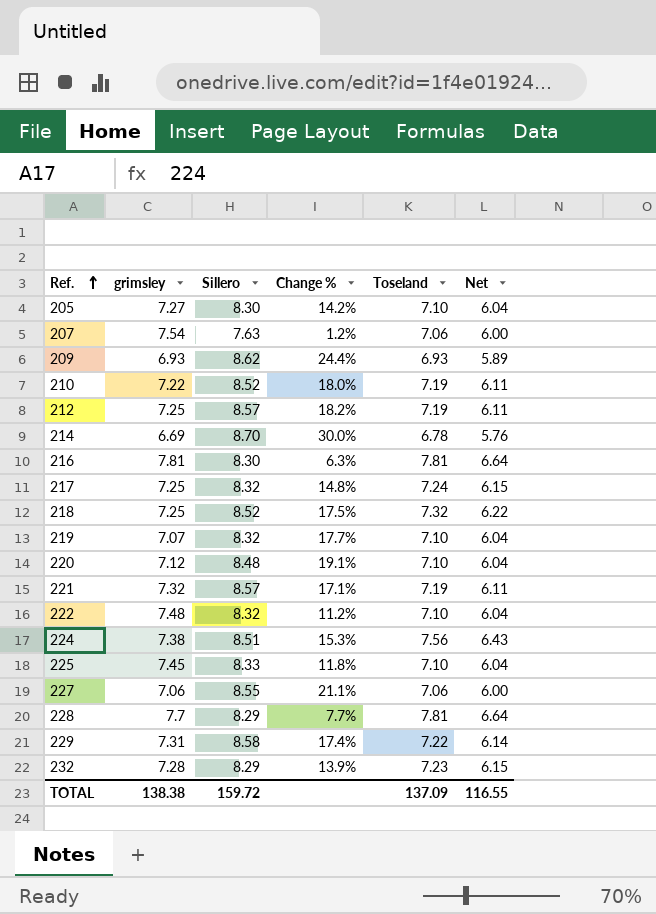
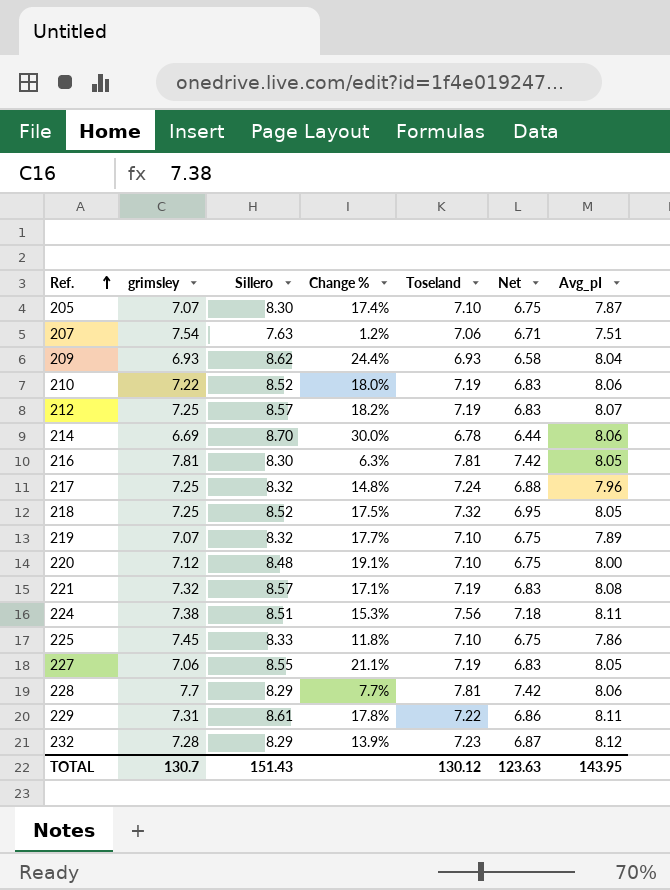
column Net | formula: [Toseland] * 0.85 -> [Toseland] * 0.95
column Avg_pI | position: none -> 7
row 222: 7.48 | 8.32 | 11.2% | 7.10 | 6.04 -> none
205 | grimsley: 7.27 -> 7.07
205 | Change %: 14.2% -> 17.4%
227 | Toseland: 7.06 -> 7.19
229 | Sillero: 8.58 -> 8.61
229 | Change %: 17.4% -> 17.8%
TOTAL | grimsley: 138.38 -> 130.7
TOTAL | Sillero: 159.72 -> 151.43
TOTAL | Toseland: 137.09 -> 130.12
TOTAL | Net: 116.55 -> 123.63

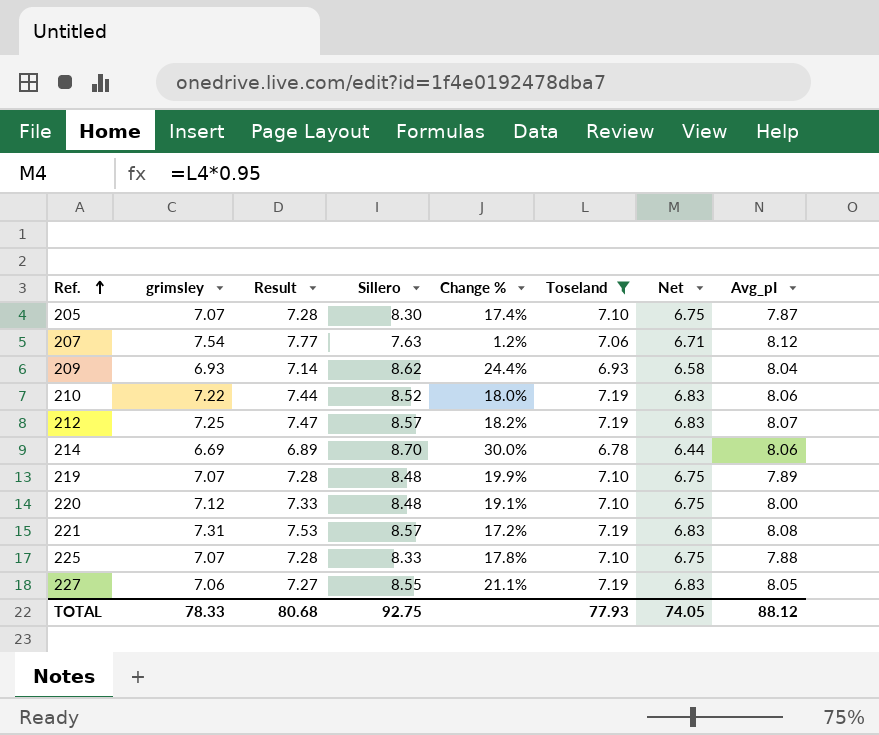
filter: none -> Toseland <= 7.19
column Result | formula: none -> [grimsley] * 1.03
207 | Avg_pI: 7.51 -> 8.12
219 | Sillero: 8.32 -> 8.48
219 | Change %: 17.7% -> 19.9%
221 | grimsley: 7.32 -> 7.31
221 | Change %: 17.1% -> 17.2%
225 | grimsley: 7.45 -> 7.07
225 | Change %: 11.8% -> 17.8%
225 | Avg_pI: 7.86 -> 7.88
TOTAL | grimsley: 130.7 -> 78.33
TOTAL | Sillero: 151.43 -> 92.75
TOTAL | Toseland: 130.12 -> 77.93
TOTAL | Net: 123.63 -> 74.05
TOTAL | Avg_pI: 143.95 -> 88.12

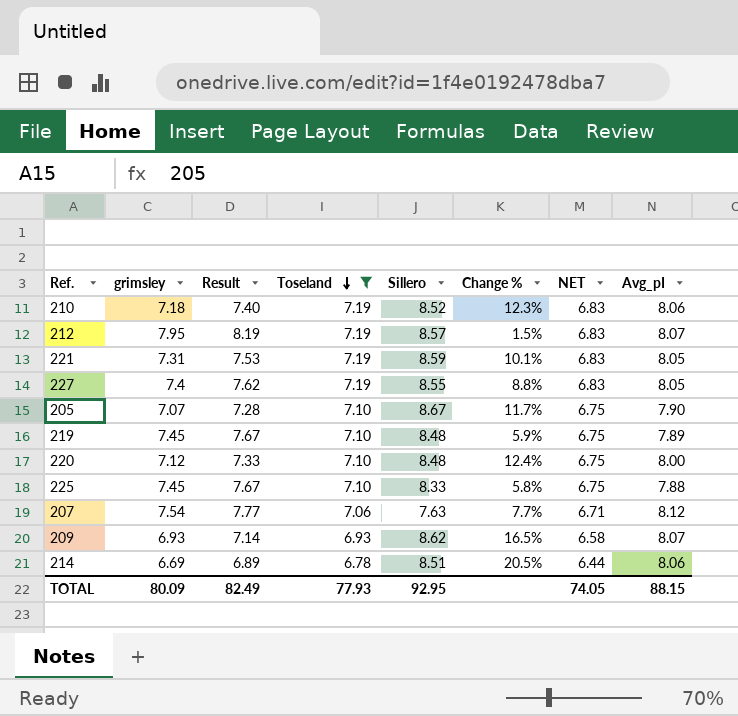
row order: Ref. ascending -> Toseland descending
column Toseland | position: 6 -> 4
column Change % | formula: ([Sillero] - [grimsley]) / [grimsley] -> ([Avg_pI] - [grimsley]) / [grimsley]
column name: Net -> NET
210 | grimsley: 7.22 -> 7.18
210 | Result: 7.44 -> 7.40
212 | grimsley: 7.25 -> 7.95
212 | Result: 7.47 -> 8.19
221 | Sillero: 8.57 -> 8.59
221 | Avg_pI: 8.08 -> 8.05
227 | grimsley: 7.06 -> 7.4
227 | Result: 7.27 -> 7.62
205 | Sillero: 8.30 -> 8.67
205 | Avg_pI: 7.87 -> 7.90
219 | grimsley: 7.07 -> 7.45
219 | Result: 7.28 -> 7.67
225 | grimsley: 7.07 -> 7.45
225 | Result: 7.28 -> 7.67
209 | Avg_pI: 8.04 -> 8.07
214 | Sillero: 8.70 -> 8.51
TOTAL | grimsley: 78.33 -> 80.09
TOTAL | Result: 80.68 -> 82.49
TOTAL | Sillero: 92.75 -> 92.95
TOTAL | Avg_pI: 88.12 -> 88.15

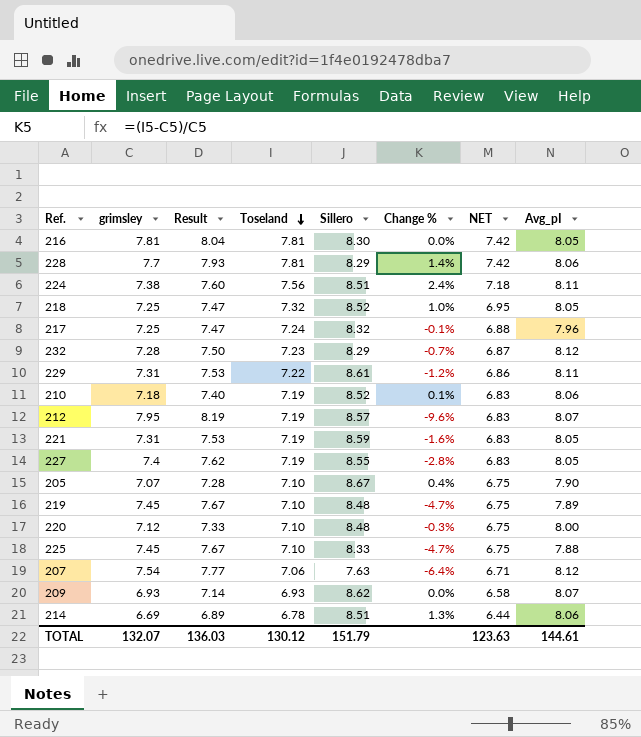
filter: Toseland <= 7.19 -> none
column Change % | formula: ([Avg_pI] - [grimsley]) / [grimsley] -> ([Toseland] - [grimsley]) / [grimsley]
TOTAL | grimsley: 80.09 -> 132.07
TOTAL | Result: 82.49 -> 136.03
TOTAL | Toseland: 77.93 -> 130.12
TOTAL | Sillero: 92.95 -> 151.79
TOTAL | NET: 74.05 -> 123.63
TOTAL | Avg_pI: 88.15 -> 144.61

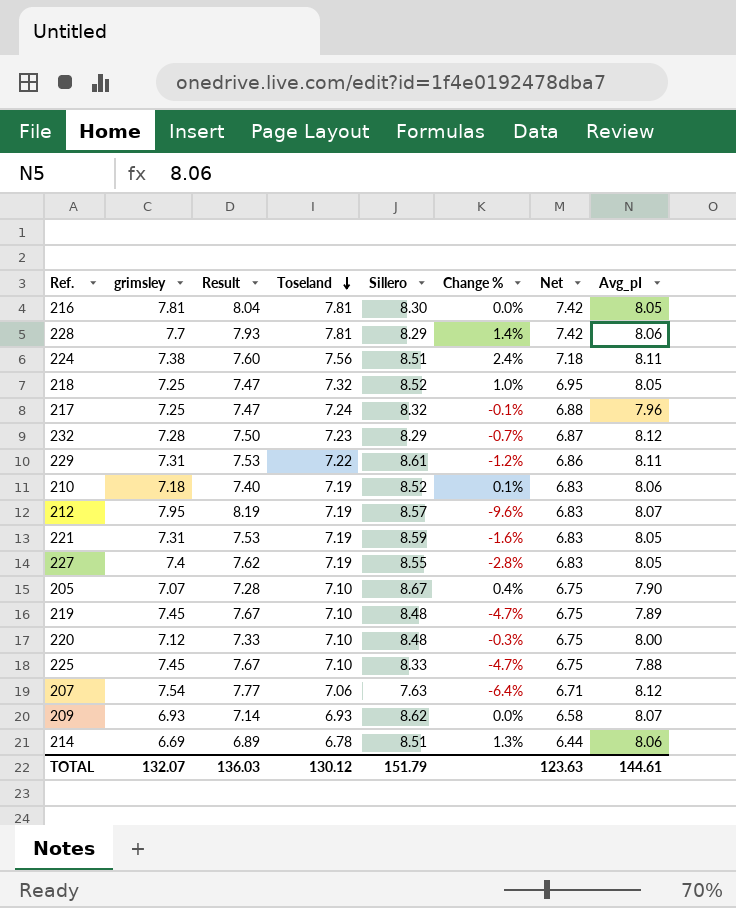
column name: NET -> Net

